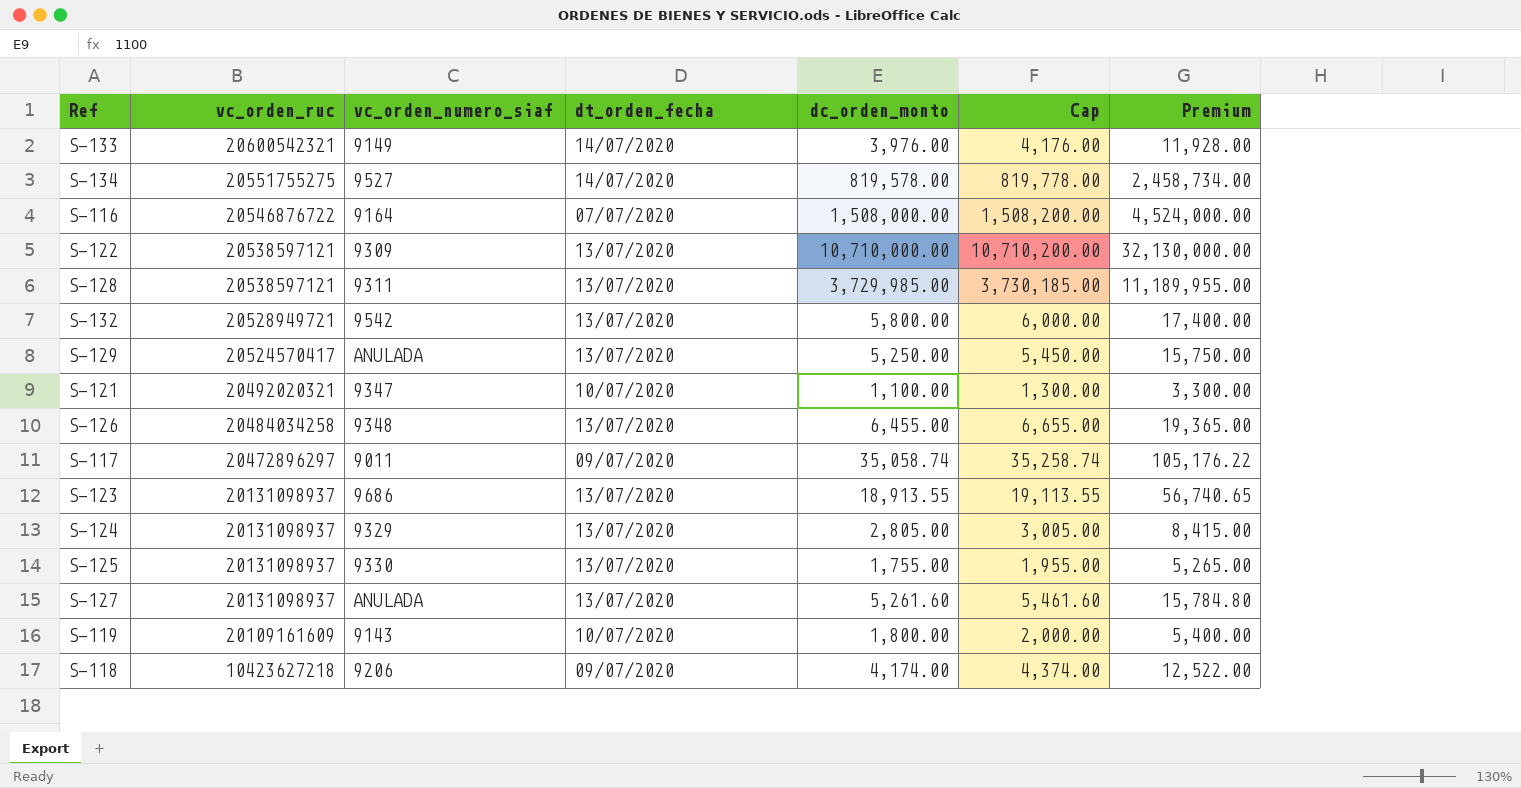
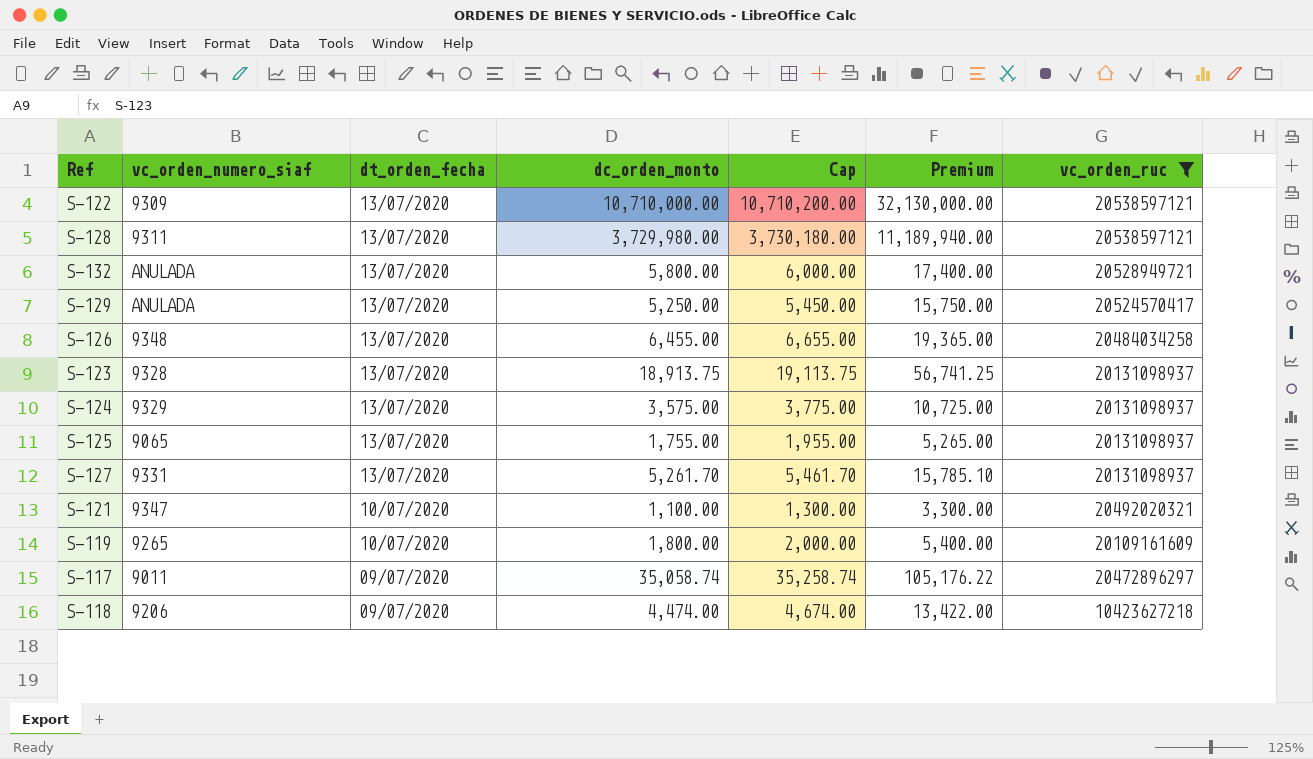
filter: none -> vc_orden_ruc <= 20538597121
row order: vc_orden_ruc descending -> dt_orden_fecha descending
column vc_orden_ruc | position: 2 -> 7
S-128 | dc_orden_monto: 3,729,985.00 -> 3,729,980.00
S-128 | Cap: 3,730,185.00 -> 3,730,180.00
S-128 | Premium: 11,189,955.00 -> 11,189,940.00
S-132 | vc_orden_numero_siaf: 9542 -> ANULADA
S-123 | vc_orden_numero_siaf: 9686 -> 9328
S-123 | dc_orden_monto: 18,913.55 -> 18,913.75
S-123 | Cap: 19,113.55 -> 19,113.75
S-123 | Premium: 56,740.65 -> 56,741.25
S-124 | dc_orden_monto: 2,805.00 -> 3,575.00
S-124 | Cap: 3,005.00 -> 3,775.00
S-124 | Premium: 8,415.00 -> 10,725.00
S-125 | vc_orden_numero_siaf: 9330 -> 9065
S-127 | vc_orden_numero_siaf: ANULADA -> 9331
S-127 | dc_orden_monto: 5,261.60 -> 5,261.70
S-127 | Cap: 5,461.60 -> 5,461.70
S-127 | Premium: 15,784.80 -> 15,785.10
S-119 | vc_orden_numero_siaf: 9143 -> 9265
S-118 | dc_orden_monto: 4,174.00 -> 4,474.00
S-118 | Cap: 4,374.00 -> 4,674.00
S-118 | Premium: 12,522.00 -> 13,422.00

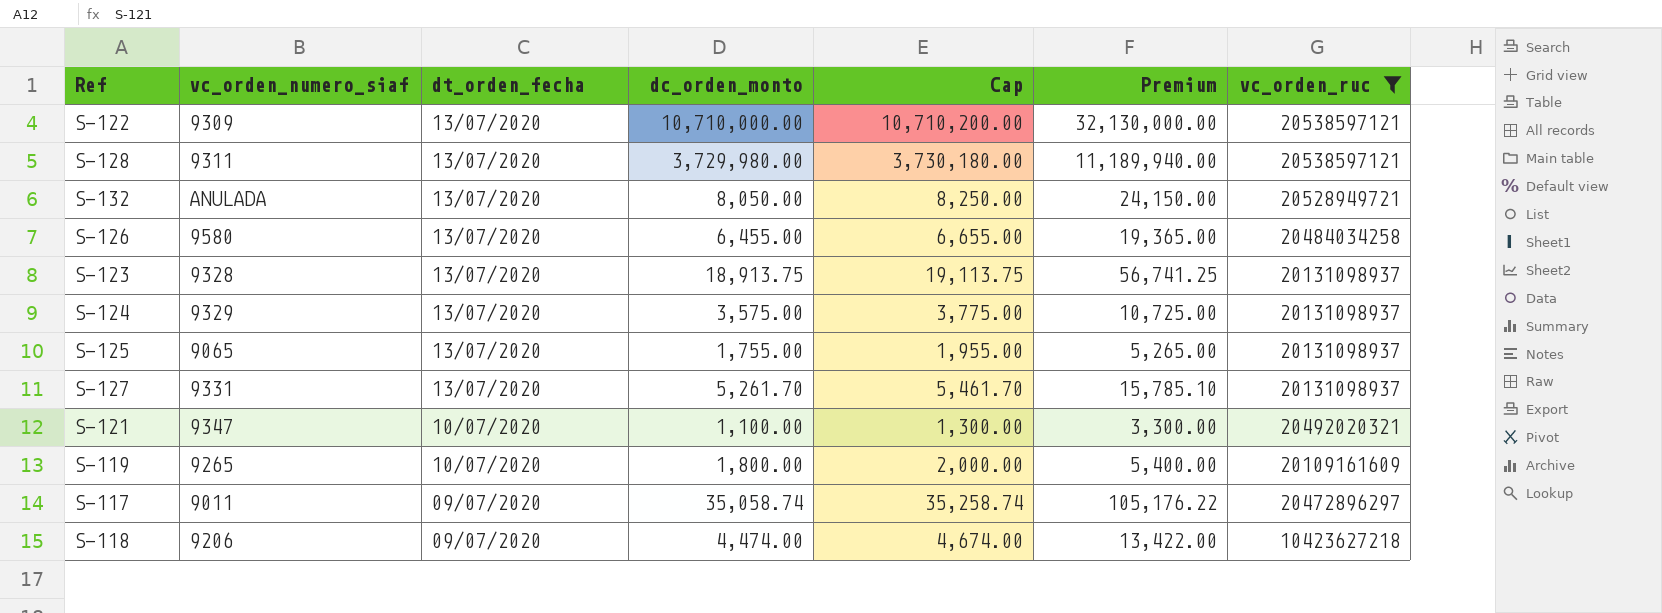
row S-129: ANULADA | 13/07/2020 | 5,250.00 | 5,450.00 | 15,750.00 | 20524570417 -> none
S-132 | dc_orden_monto: 5,800.00 -> 8,050.00
S-132 | Cap: 6,000.00 -> 8,250.00
S-132 | Premium: 17,400.00 -> 24,150.00
S-126 | vc_orden_numero_siaf: 9348 -> 9580

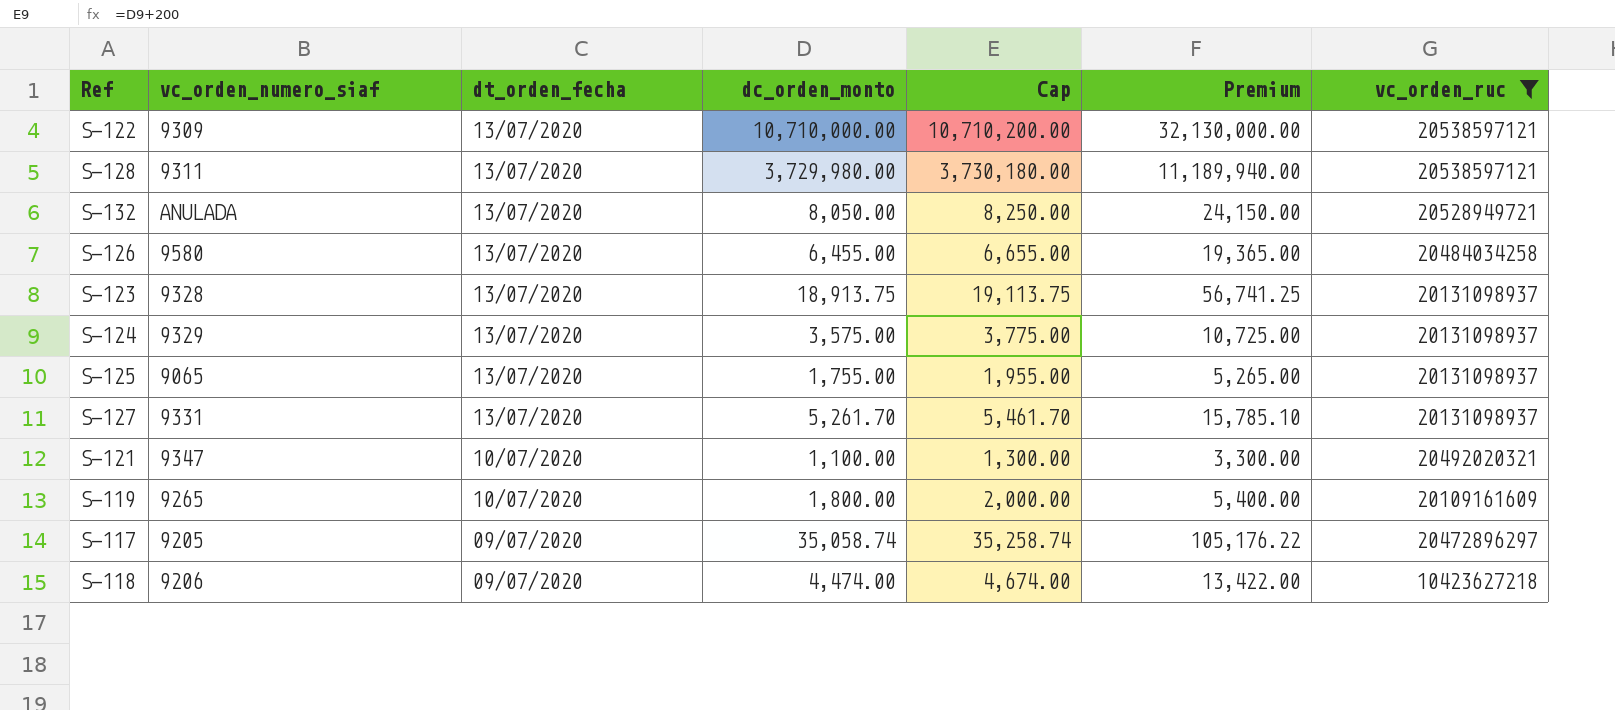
S-117 | vc_orden_numero_siaf: 9011 -> 9205

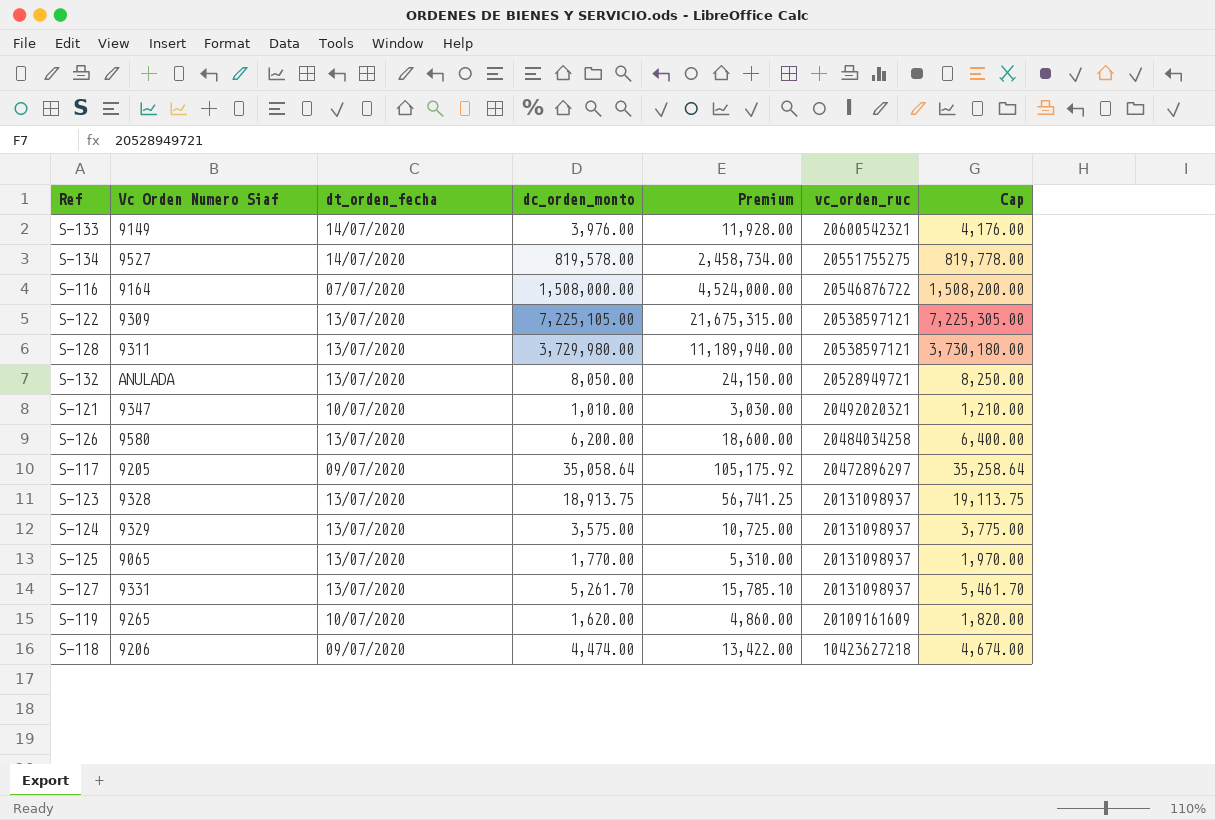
filter: vc_orden_ruc <= 20538597121 -> none
row order: dt_orden_fecha descending -> vc_orden_ruc descending
column name: vc_orden_numero_siaf -> Vc Orden Numero Siaf
column Cap | position: 5 -> 7
S-122 | dc_orden_monto: 10,710,000.00 -> 7,225,105.00
S-122 | Premium: 32,130,000.00 -> 21,675,315.00
S-122 | Cap: 10,710,200.00 -> 7,225,305.00
S-121 | dc_orden_monto: 1,100.00 -> 1,010.00
S-121 | Premium: 3,300.00 -> 3,030.00
S-121 | Cap: 1,300.00 -> 1,210.00
S-126 | dc_orden_monto: 6,455.00 -> 6,200.00
S-126 | Premium: 19,365.00 -> 18,600.00
S-126 | Cap: 6,655.00 -> 6,400.00
S-117 | dc_orden_monto: 35,058.74 -> 35,058.64
S-117 | Premium: 105,176.22 -> 105,175.92
S-117 | Cap: 35,258.74 -> 35,258.64
S-125 | dc_orden_monto: 1,755.00 -> 1,770.00
S-125 | Premium: 5,265.00 -> 5,310.00
S-125 | Cap: 1,955.00 -> 1,970.00
S-119 | dc_orden_monto: 1,800.00 -> 1,620.00
S-119 | Premium: 5,400.00 -> 4,860.00
S-119 | Cap: 2,000.00 -> 1,820.00

